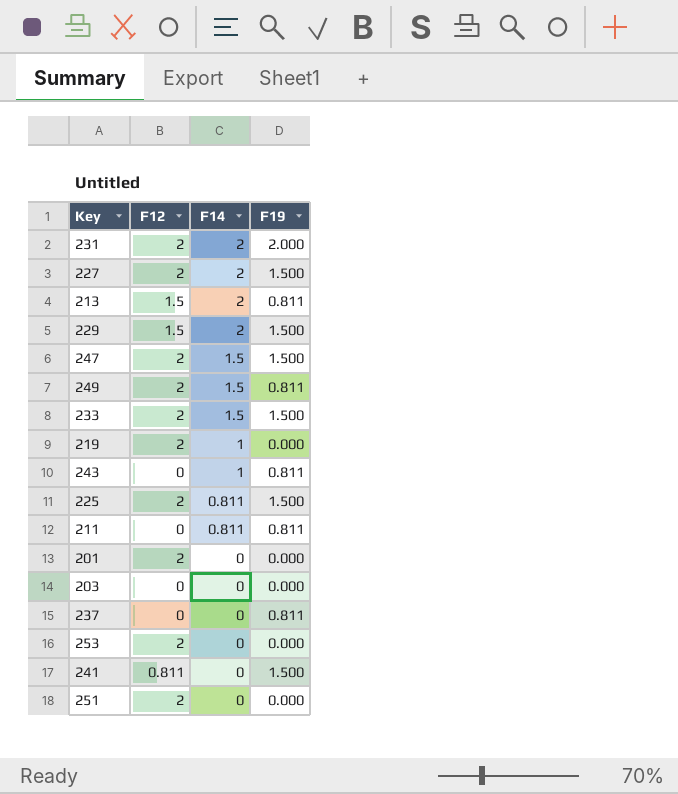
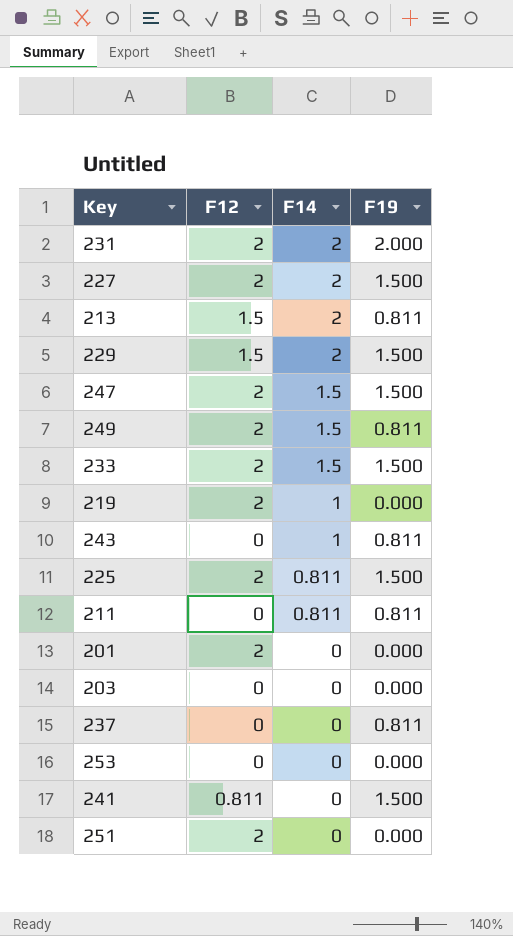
253 | F12: 2 -> 0

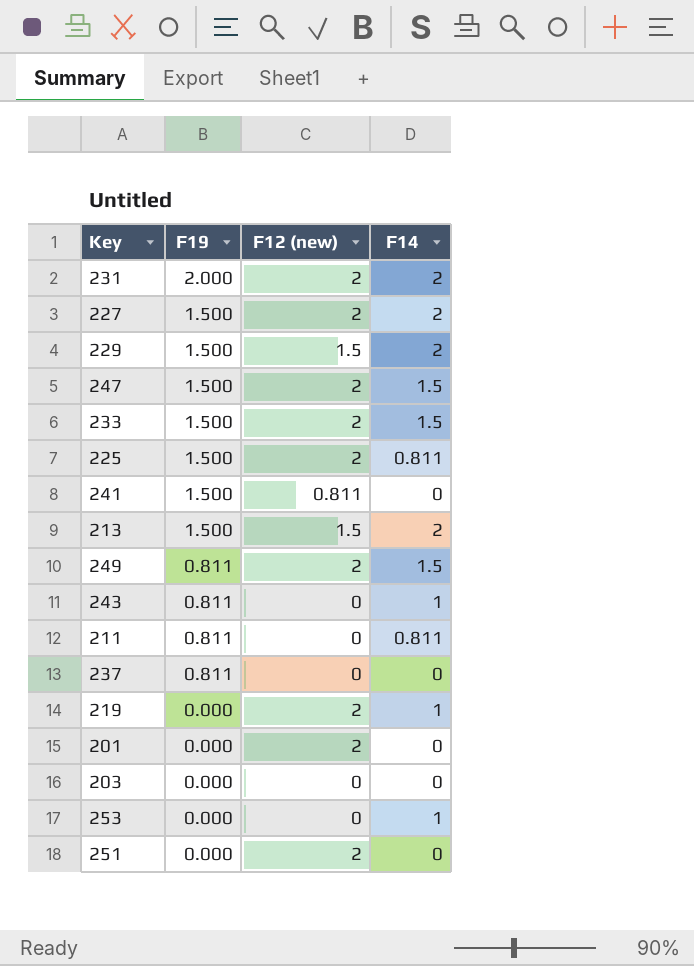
row order: F14 descending -> F19 descending
column F19 | position: 4 -> 2
column name: F12 -> F12 (new)
213 | F19: 0.811 -> 1.500
253 | F14: 0 -> 1

